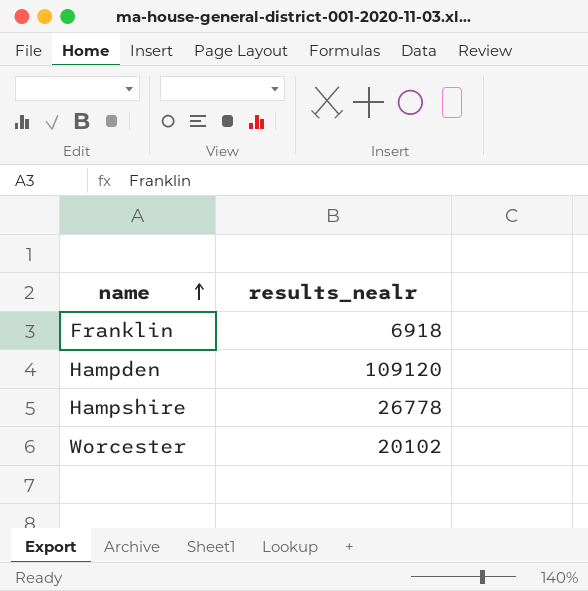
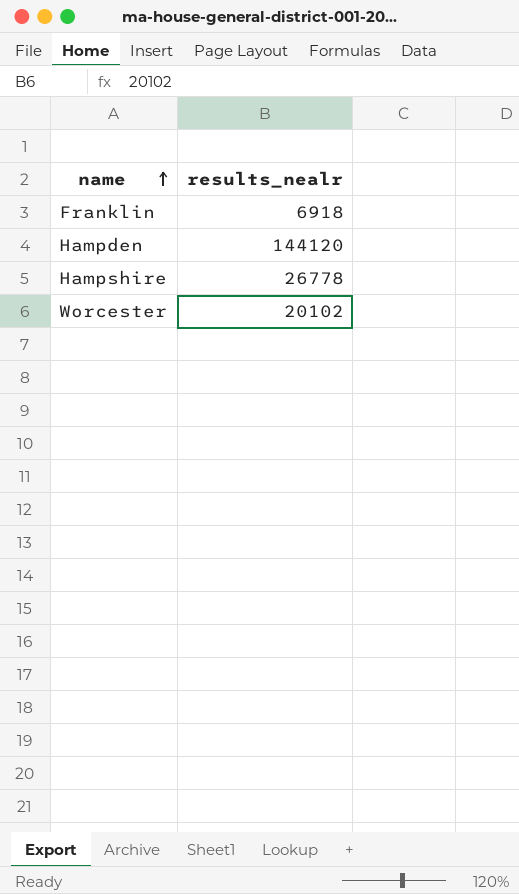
Hampden | results_nealr: 109120 -> 144120

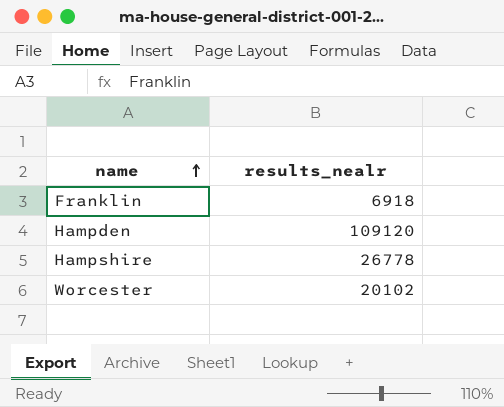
Hampden | results_nealr: 144120 -> 109120

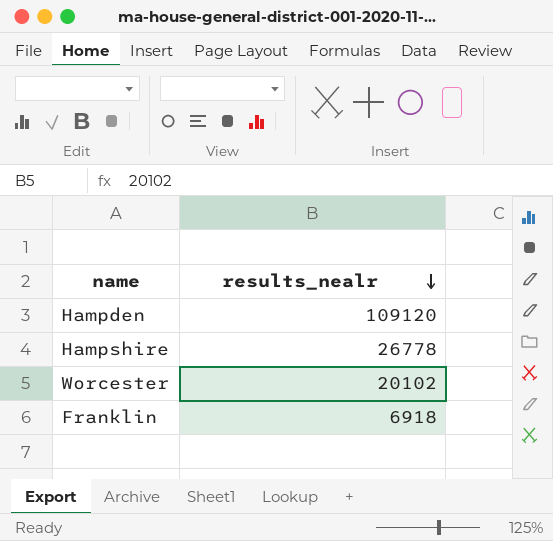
row order: name ascending -> results_nealr descending

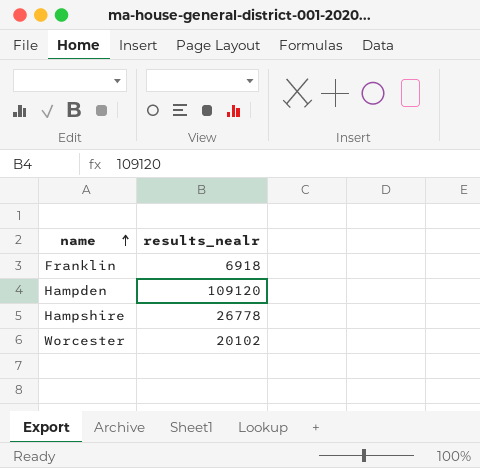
row order: results_nealr descending -> name ascending

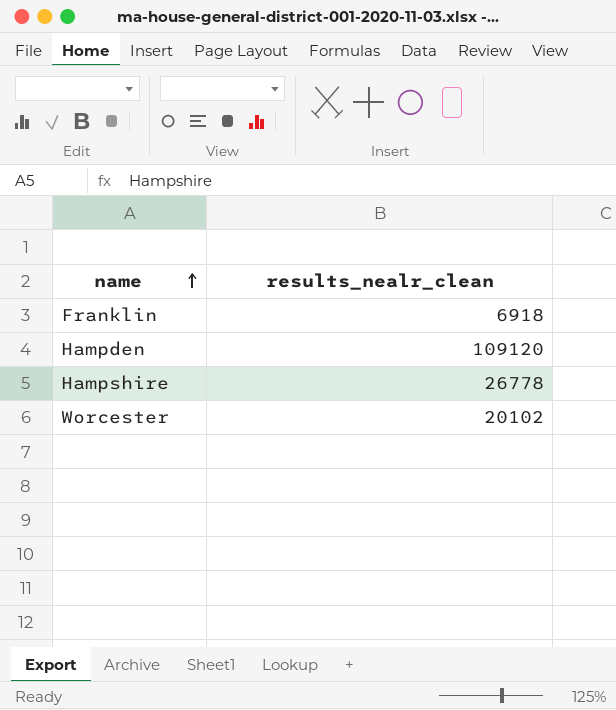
column name: results_nealr -> results_nealr_clean

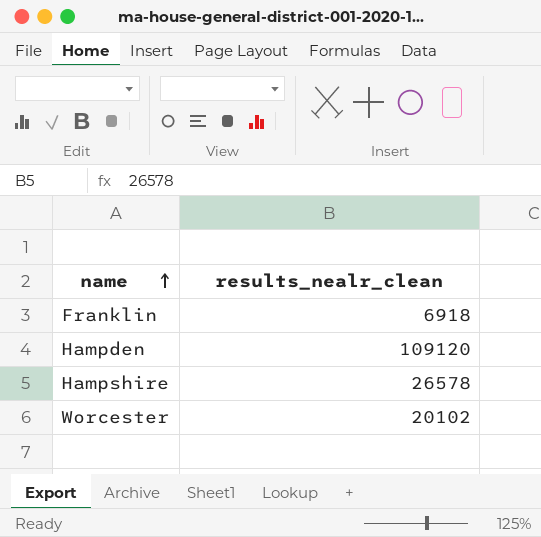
Hampshire | results_nealr_clean: 26778 -> 26578

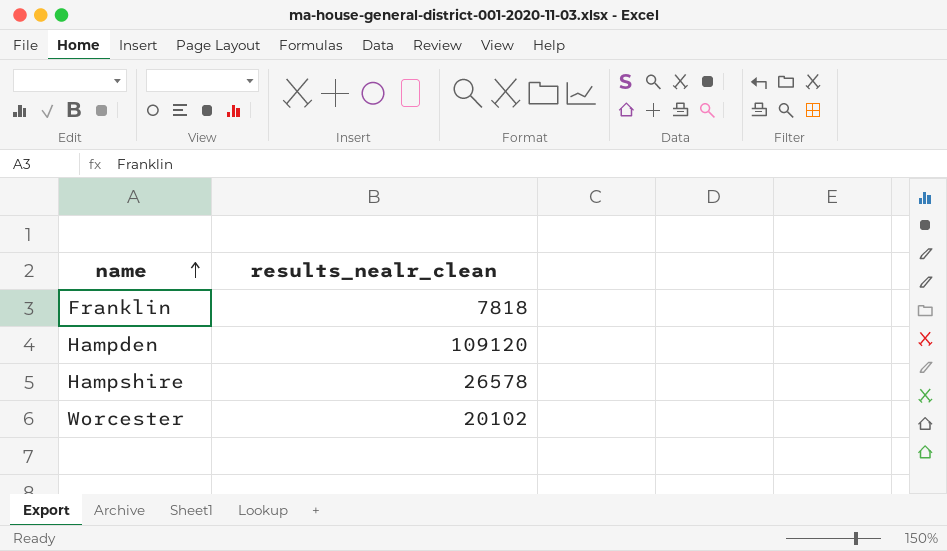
Franklin | results_nealr_clean: 6918 -> 7818

